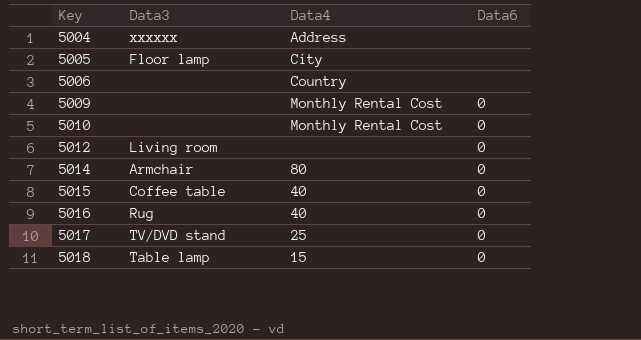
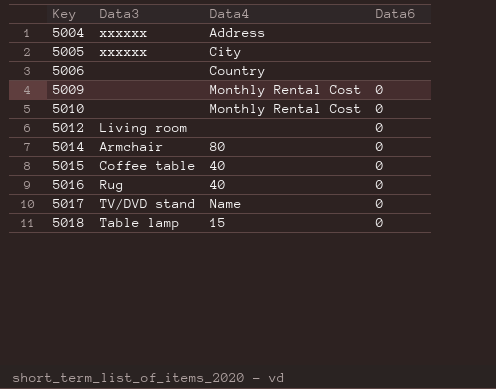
5005 | Data3: Floor lamp -> xxxxxx
5017 | Data4: 25 -> Name

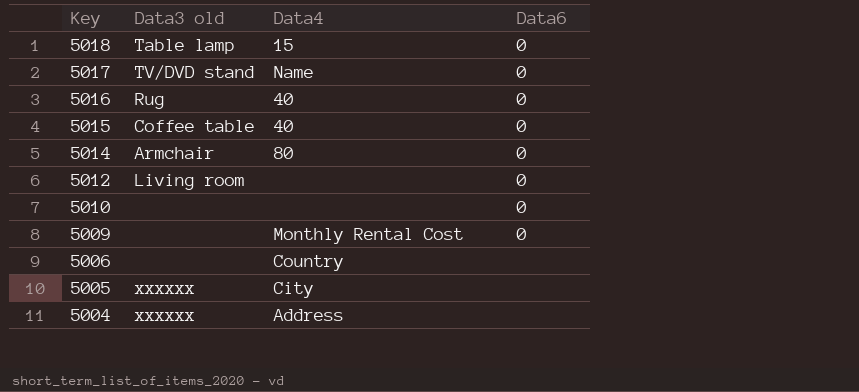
row order: Key ascending -> Key descending
column name: Data3 -> Data3 old
5010 | Data4: Monthly Rental Cost -> none

